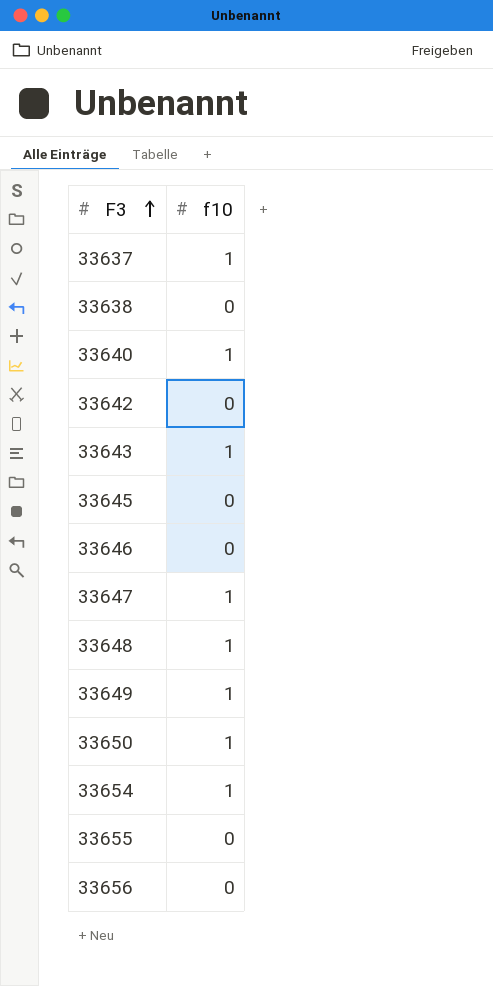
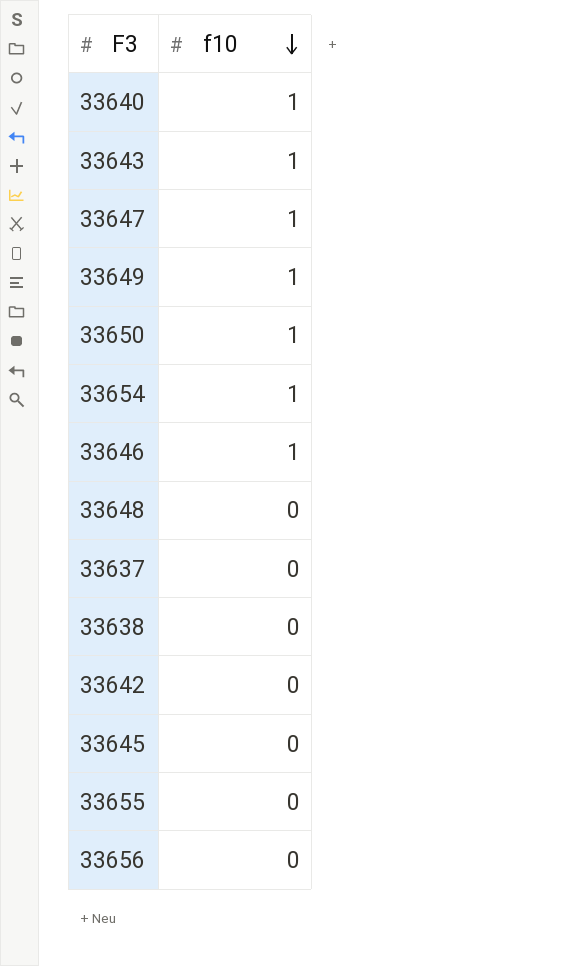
row order: F3 ascending -> f10 descending
33646 | f10: 0 -> 1
33648 | f10: 1 -> 0
33637 | f10: 1 -> 0

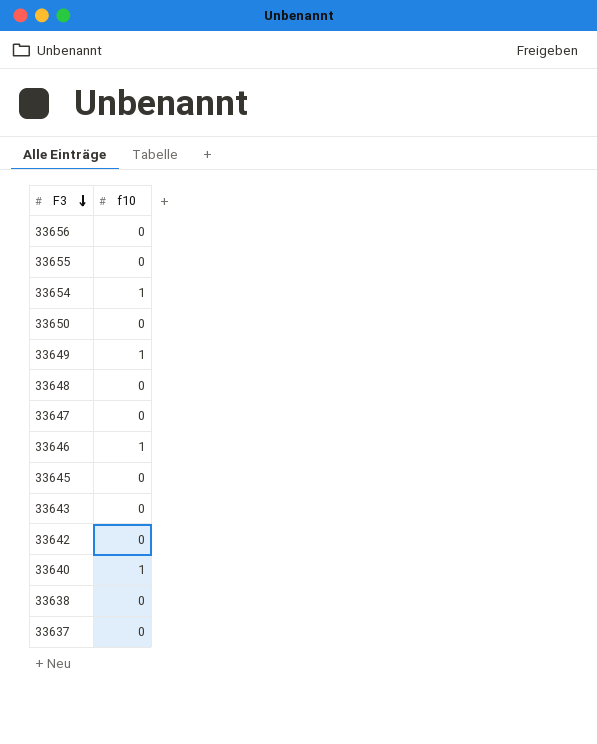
row order: f10 descending -> F3 descending
33650 | f10: 1 -> 0
33647 | f10: 1 -> 0
33643 | f10: 1 -> 0

